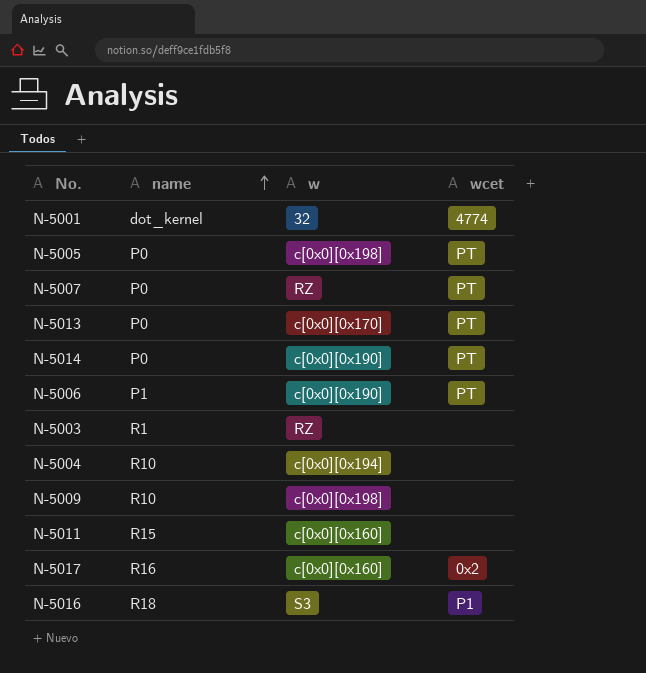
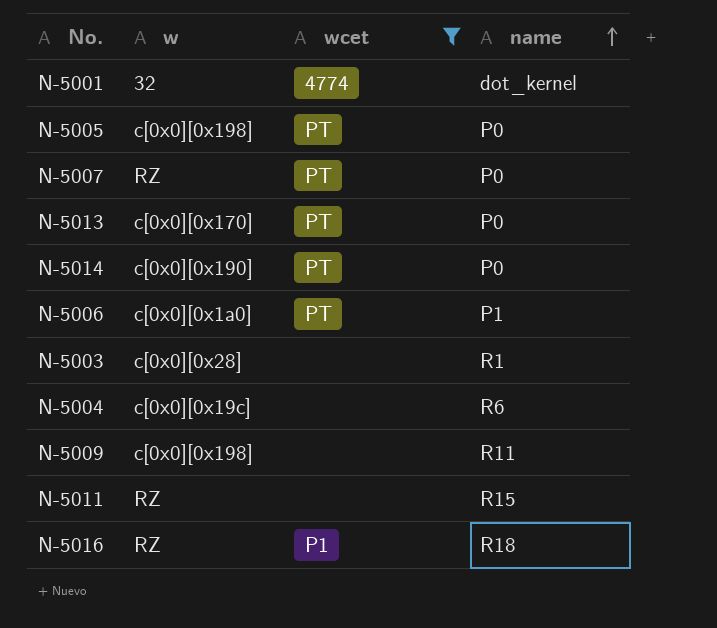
filter: none -> wcet != 0x2
column name | position: 2 -> 4
N-5006 | w: c[0x0][0x190] -> c[0x0][0x1a0]
N-5003 | w: RZ -> c[0x0][0x28]
N-5004 | w: c[0x0][0x194] -> c[0x0][0x19c]
N-5004 | name: R10 -> R6
N-5009 | name: R10 -> R11
N-5011 | w: c[0x0][0x160] -> RZ
N-5016 | w: S3 -> RZ

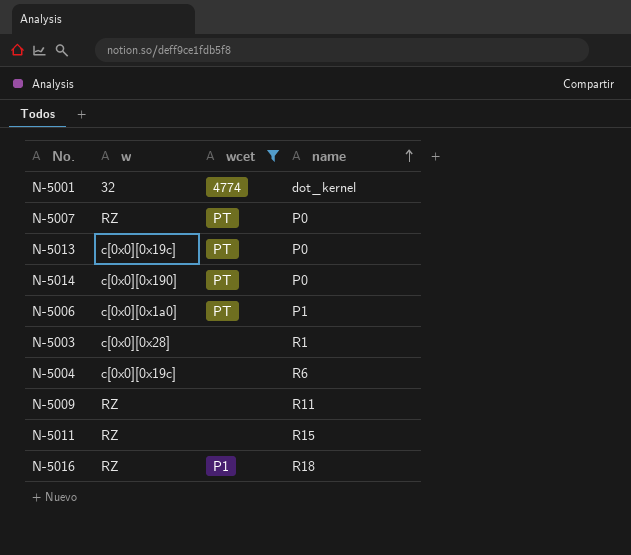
row N-5005: c[0x0][0x198] | PT | P0 -> none
N-5013 | w: c[0x0][0x170] -> c[0x0][0x19c]
N-5009 | w: c[0x0][0x198] -> RZ

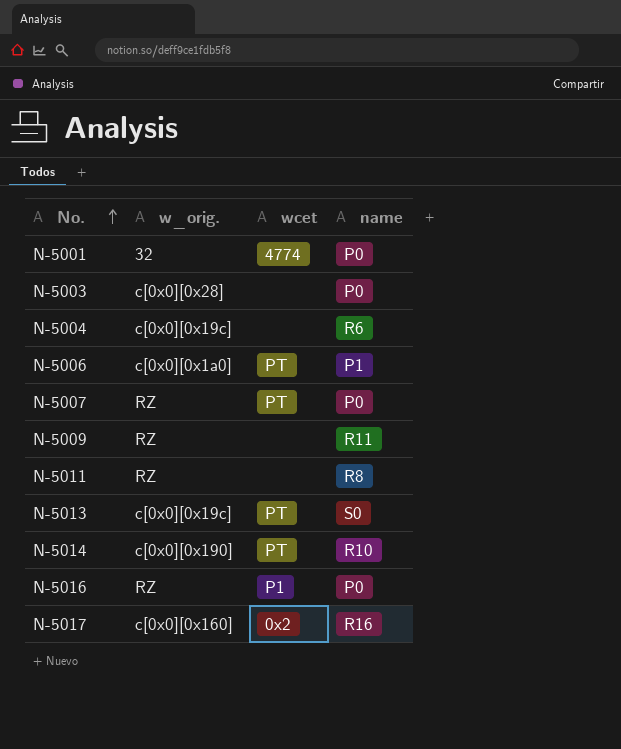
filter: wcet != 0x2 -> none
row order: name ascending -> No. ascending
column name: w -> w_orig.
N-5001 | name: dot_kernel -> P0
N-5003 | name: R1 -> P0
N-5011 | name: R15 -> R8
N-5013 | name: P0 -> S0
N-5014 | name: P0 -> R10
N-5016 | name: R18 -> P0

